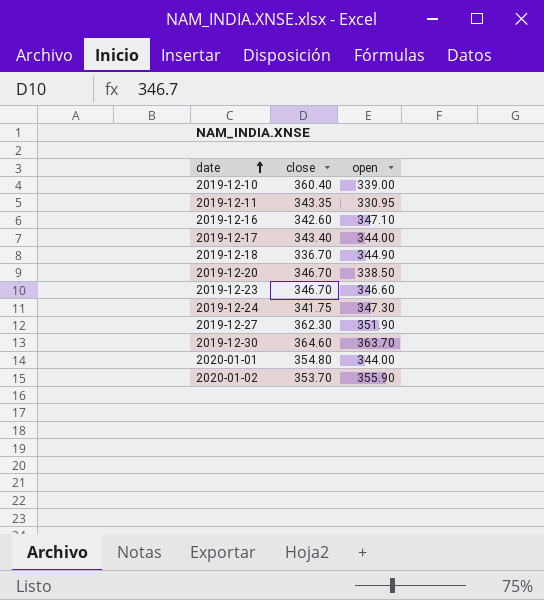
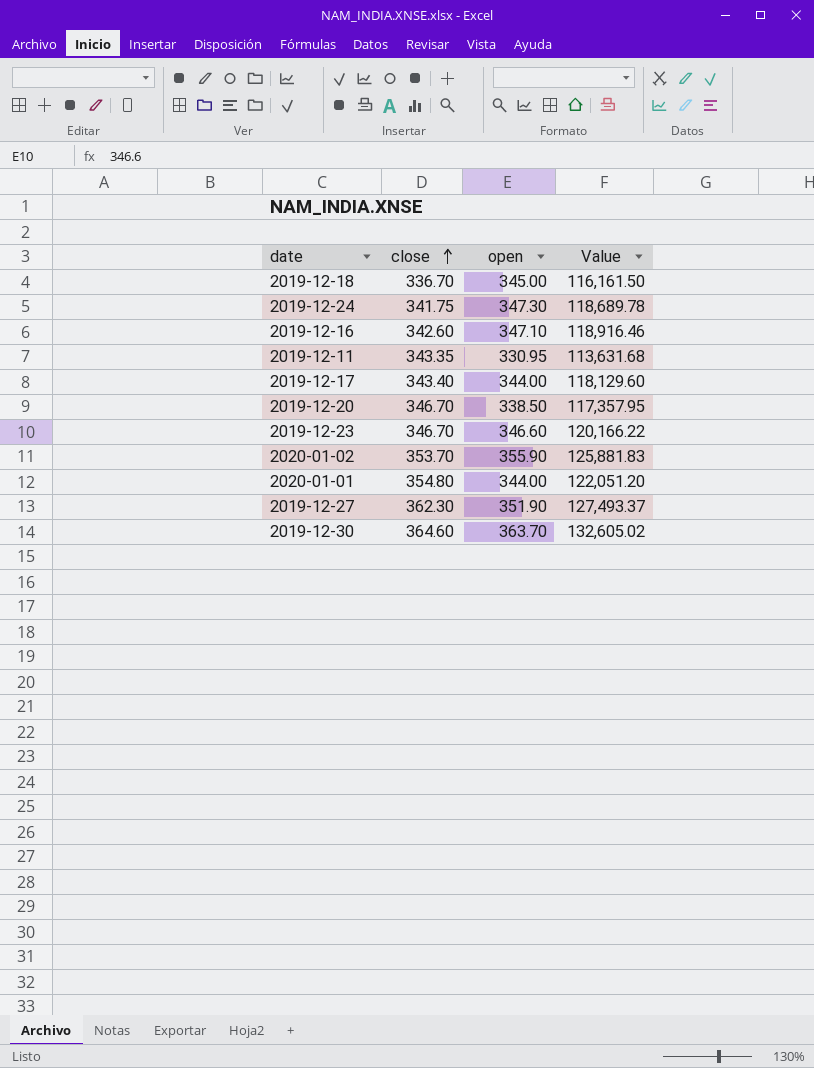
row order: date ascending -> close ascending
column Value | formula: none -> [close] * [open]
row 2019-12-10: 360.40 | 339.00 -> none
2019-12-18 | open: 344.90 -> 345.00

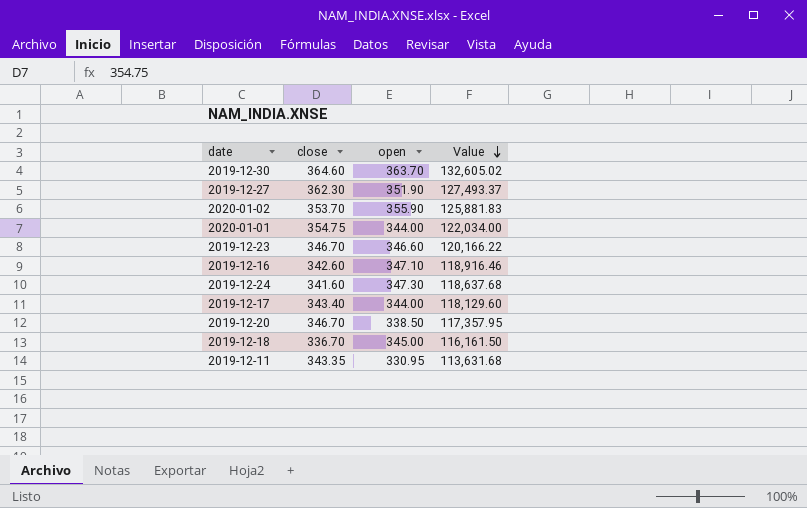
row order: close ascending -> Value descending
2020-01-01 | close: 354.80 -> 354.75
2020-01-01 | Value: 122,051.20 -> 122,034.00
2019-12-24 | close: 341.75 -> 341.60
2019-12-24 | Value: 118,689.78 -> 118,637.68

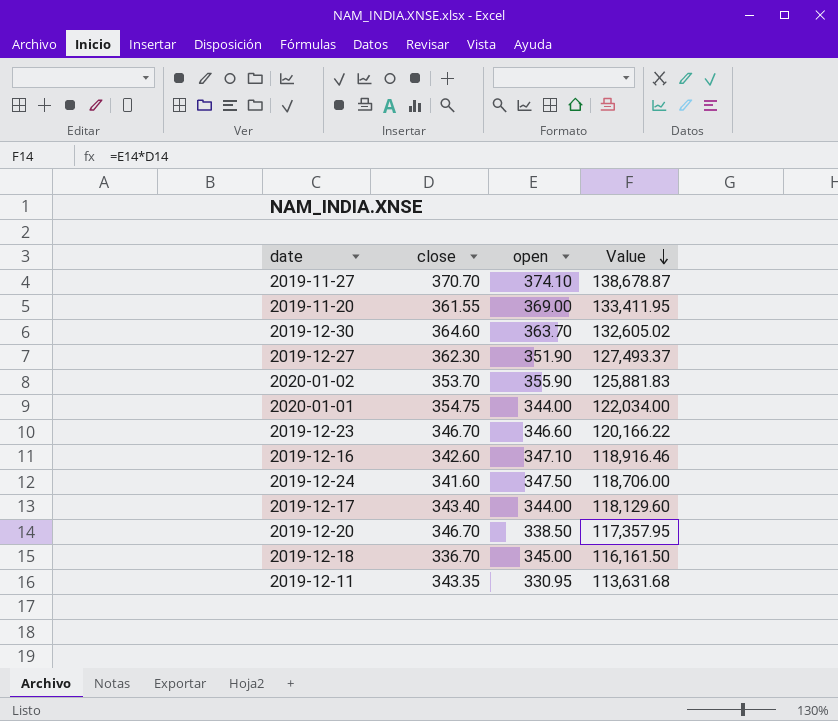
row 2019-11-27: none -> 370.70 | 374.10 | 138,678.87
row 2019-11-20: none -> 361.55 | 369.00 | 133,411.95
2019-12-24 | open: 347.30 -> 347.50
2019-12-24 | Value: 118,637.68 -> 118,706.00

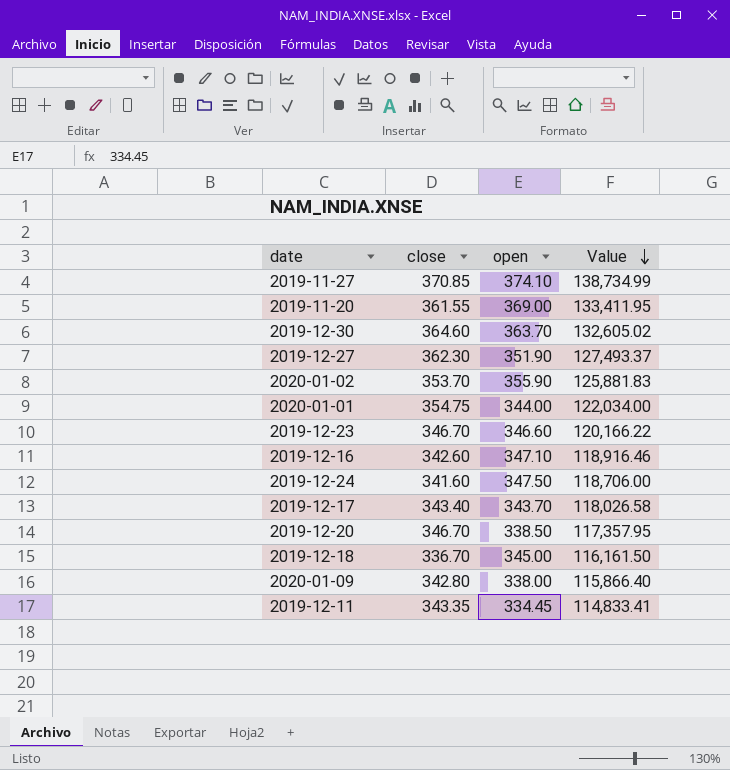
2019-11-27 | close: 370.70 -> 370.85
2019-11-27 | Value: 138,678.87 -> 138,734.99
2019-12-17 | open: 344.00 -> 343.70
2019-12-17 | Value: 118,129.60 -> 118,026.58
row 2020-01-09: none -> 342.80 | 338.00 | 115,866.40
2019-12-11 | open: 330.95 -> 334.45
2019-12-11 | Value: 113,631.68 -> 114,833.41

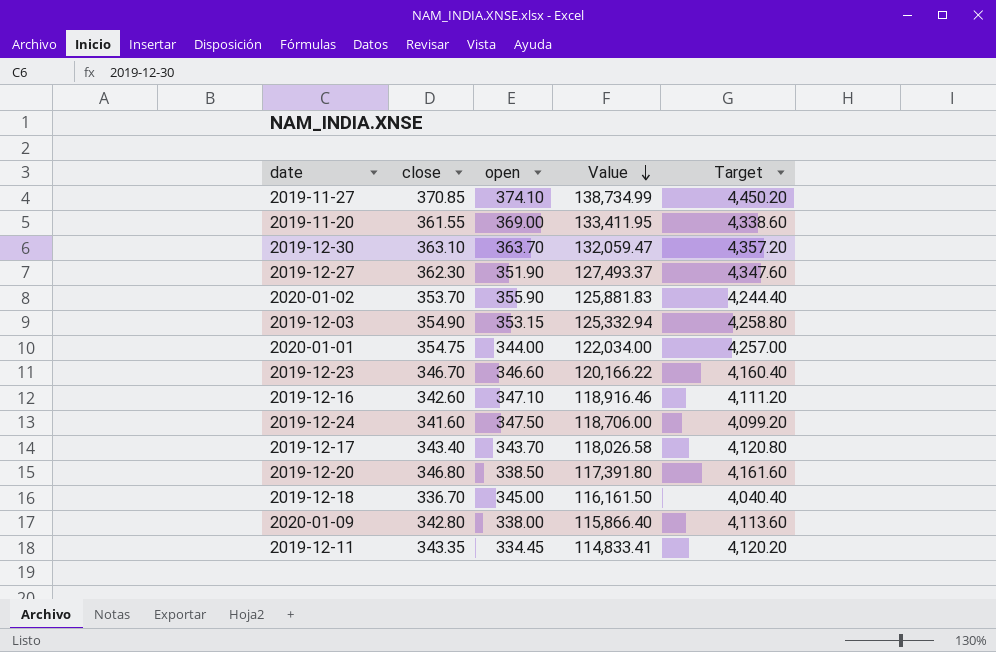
column Target | formula: none -> [close] * 12
2019-12-30 | close: 364.60 -> 363.10
2019-12-30 | Value: 132,605.02 -> 132,059.47
row 2019-12-03: none -> 354.90 | 353.15 | 125,332.94 | 4,258.80
2019-12-20 | close: 346.70 -> 346.80
2019-12-20 | Value: 117,357.95 -> 117,391.80

